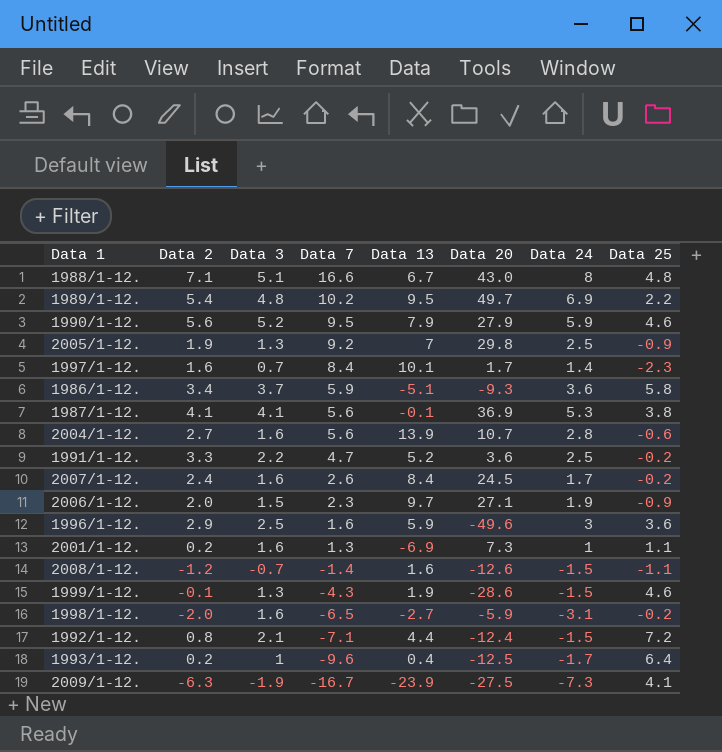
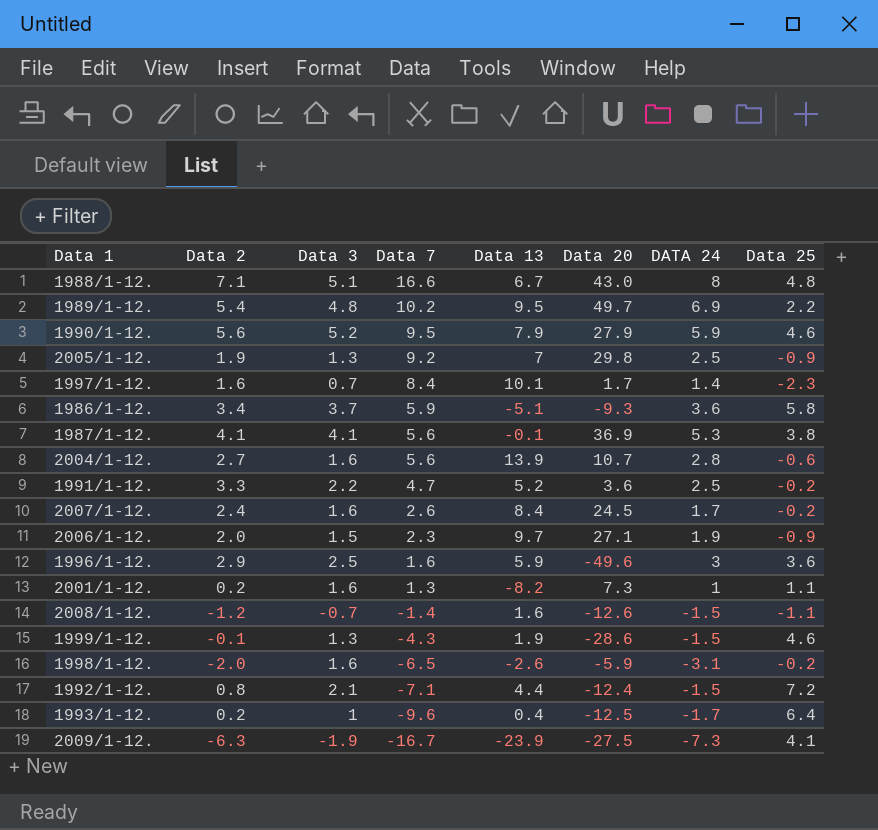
column name: Data 24 -> DATA 24
2001/1-12. | Data 13: -6.9 -> -8.2
1998/1-12. | Data 13: -2.7 -> -2.6

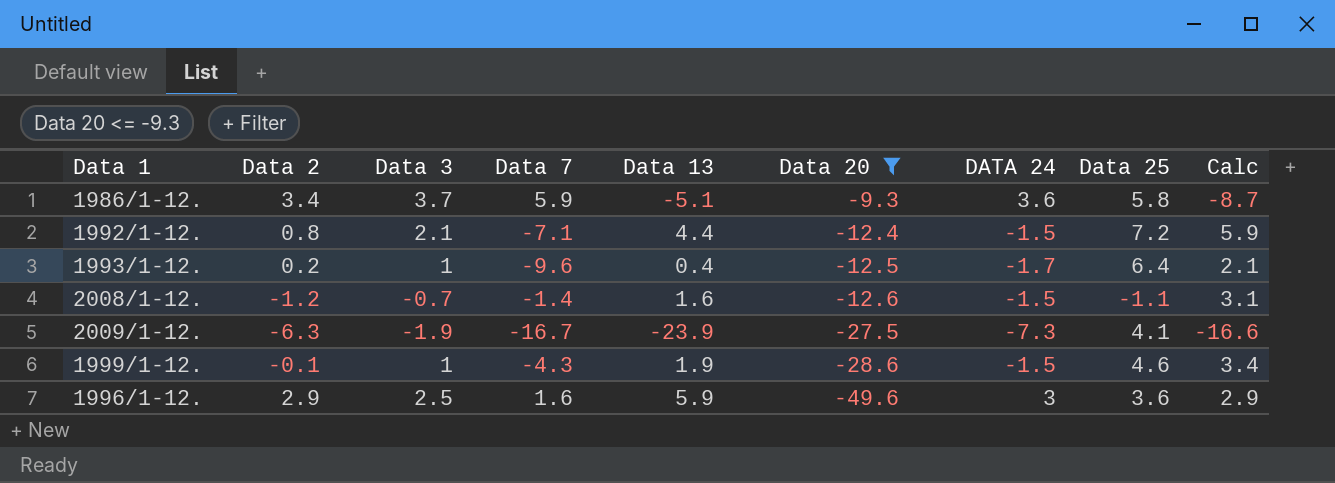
filter: none -> Data 20 <= -9.3
row order: Data 7 descending -> Data 20 descending
column Calc | formula: none -> [Data 13] - [DATA 24]
1999/1-12. | Data 3: 1.3 -> 1

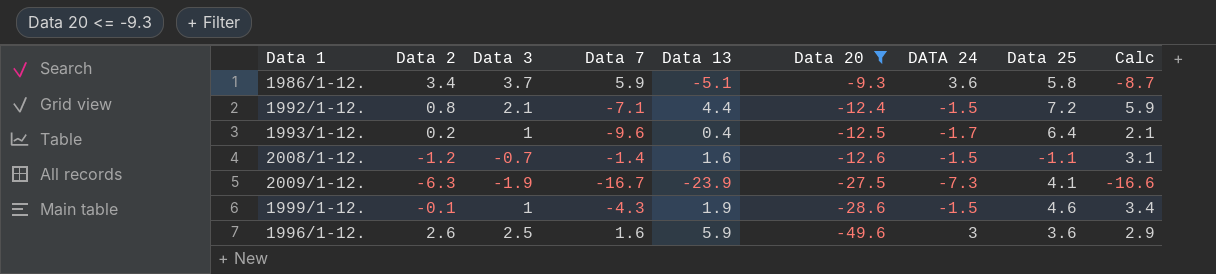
1996/1-12. | Data 2: 2.9 -> 2.6

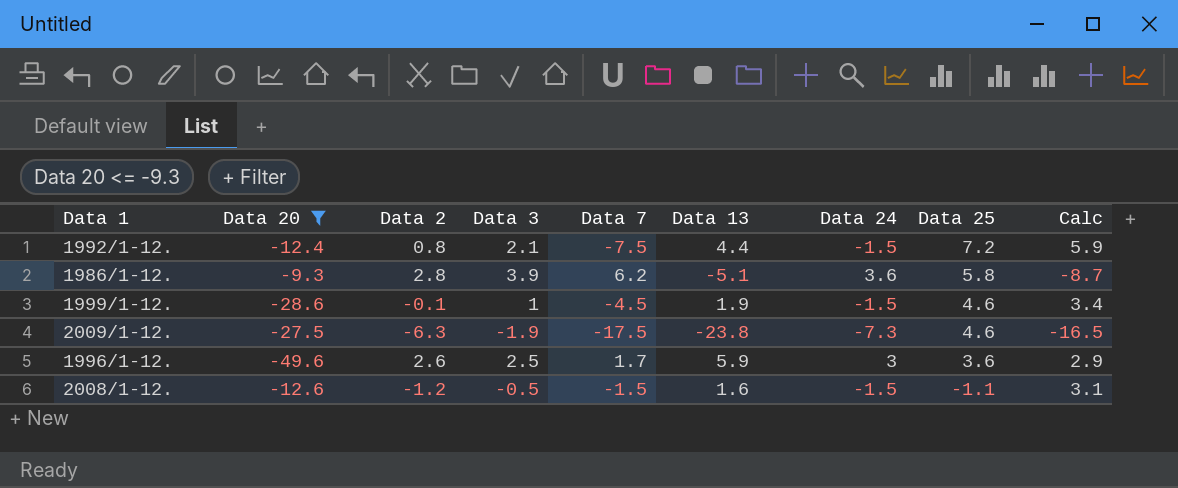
row order: Data 20 descending -> Data 25 descending
column Data 20 | position: 6 -> 2
column name: DATA 24 -> Data 24
row 1993/1-12.: 0.2 | 1 | -9.6 | 0.4 | -12.5 | -1.7 | 6.4 | 2.1 -> none
1992/1-12. | Data 7: -7.1 -> -7.5
1986/1-12. | Data 2: 3.4 -> 2.8
1986/1-12. | Data 3: 3.7 -> 3.9
1986/1-12. | Data 7: 5.9 -> 6.2
1999/1-12. | Data 7: -4.3 -> -4.5
2009/1-12. | Data 7: -16.7 -> -17.5
2009/1-12. | Data 13: -23.9 -> -23.8
2009/1-12. | Data 25: 4.1 -> 4.6
2009/1-12. | Calc: -16.6 -> -16.5
1996/1-12. | Data 7: 1.6 -> 1.7
2008/1-12. | Data 3: -0.7 -> -0.5
2008/1-12. | Data 7: -1.4 -> -1.5

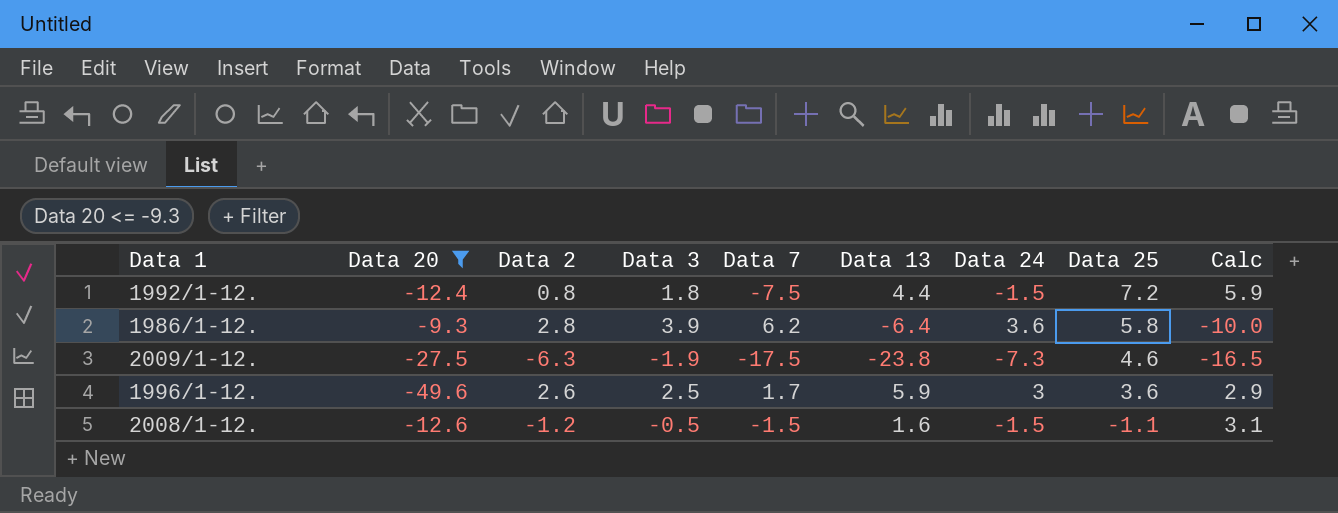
row 1999/1-12.: -28.6 | -0.1 | 1 | -4.5 | 1.9 | -1.5 | 4.6 | 3.4 -> none
1992/1-12. | Data 3: 2.1 -> 1.8
1986/1-12. | Data 13: -5.1 -> -6.4
1986/1-12. | Calc: -8.7 -> -10.0

